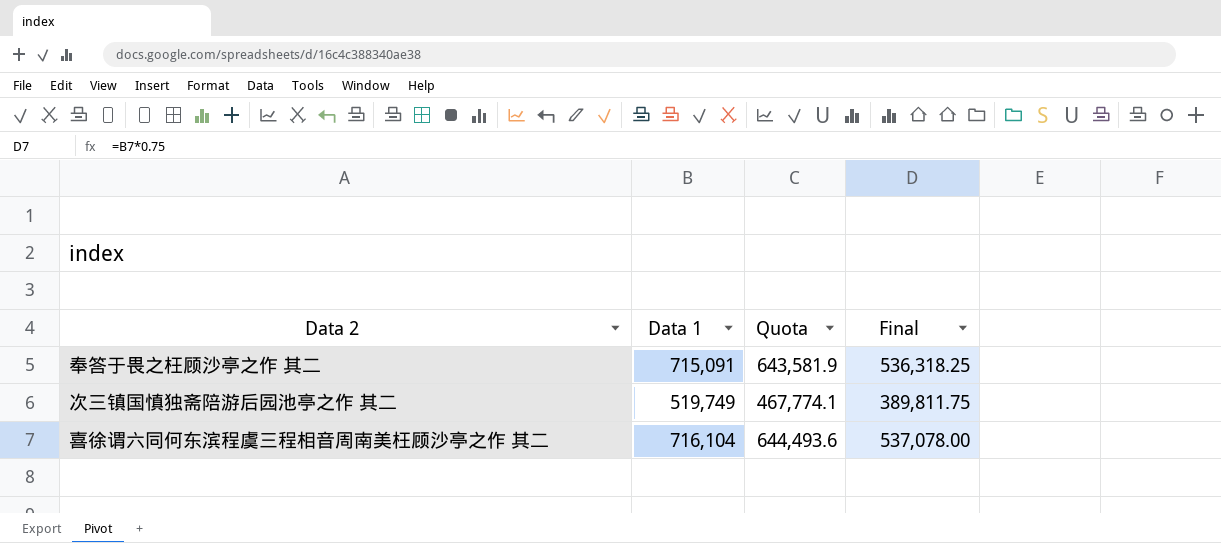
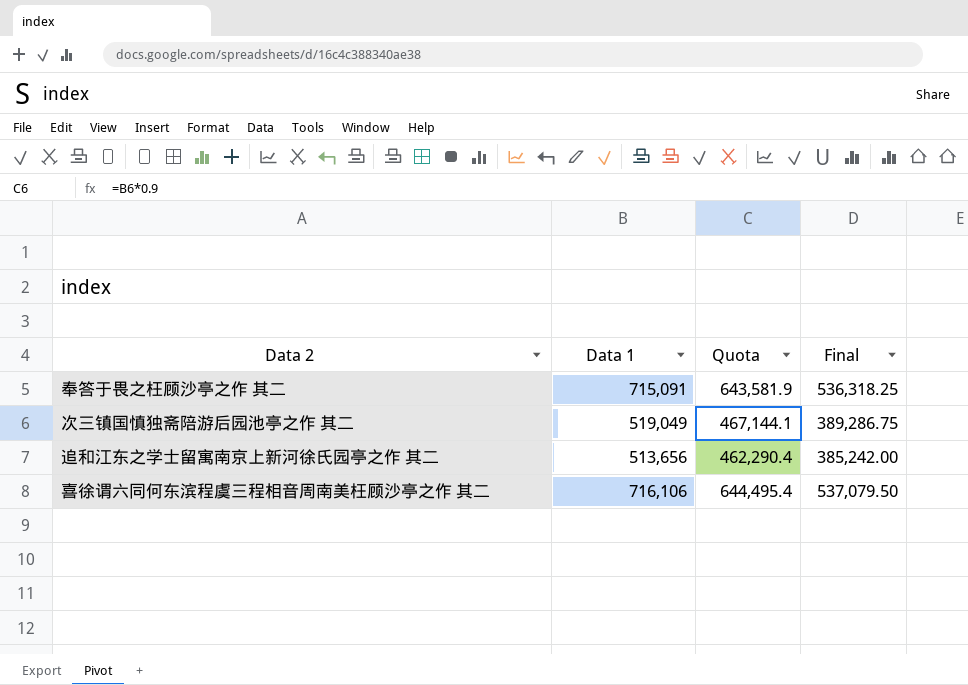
次三镇国慎独斋陪游后园池亭之作 其二 | Data 1: 519,749 -> 519,049
次三镇国慎独斋陪游后园池亭之作 其二 | Quota: 467,774.1 -> 467,144.1
次三镇国慎独斋陪游后园池亭之作 其二 | Final: 389,811.75 -> 389,286.75
row 追和江东之学士留寓南京上新河徐氏园亭之作 其二: none -> 513,656 | 462,290.4 | 385,242.00
喜徐谓六同何东滨程虞三程相音周南美枉顾沙亭之作 其二 | Data 1: 716,104 -> 716,106
喜徐谓六同何东滨程虞三程相音周南美枉顾沙亭之作 其二 | Quota: 644,493.6 -> 644,495.4
喜徐谓六同何东滨程虞三程相音周南美枉顾沙亭之作 其二 | Final: 537,078.00 -> 537,079.50

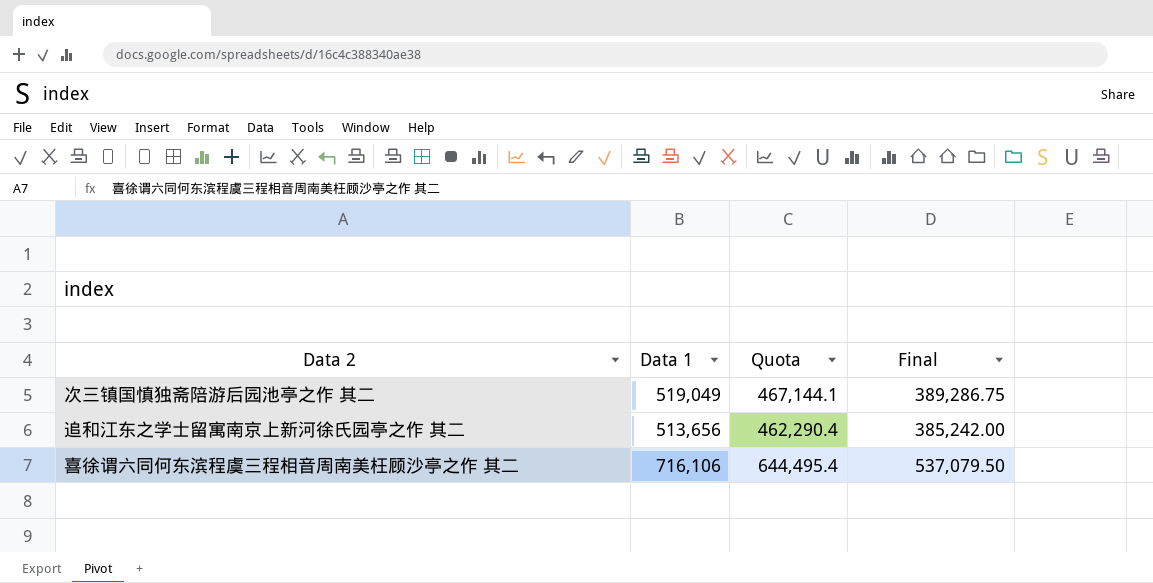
row 奉答于畏之枉顾沙亭之作 其二: 715,091 | 643,581.9 | 536,318.25 -> none

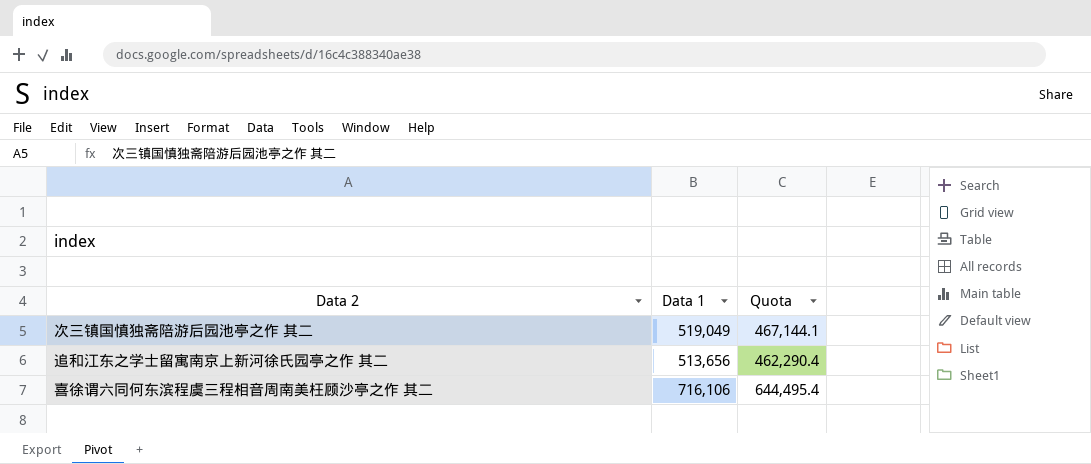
column Final | formula: [Data 1] * 0.75 -> none

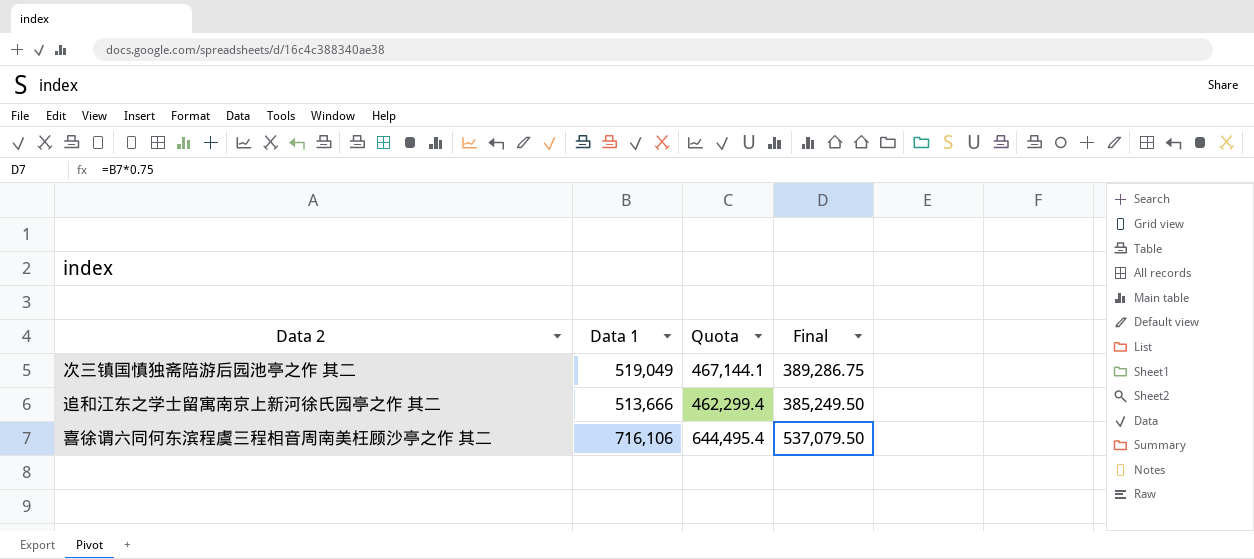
column Final | formula: none -> [Data 1] * 0.75
追和江东之学士留寓南京上新河徐氏园亭之作 其二 | Data 1: 513,656 -> 513,666
追和江东之学士留寓南京上新河徐氏园亭之作 其二 | Quota: 462,290.4 -> 462,299.4

